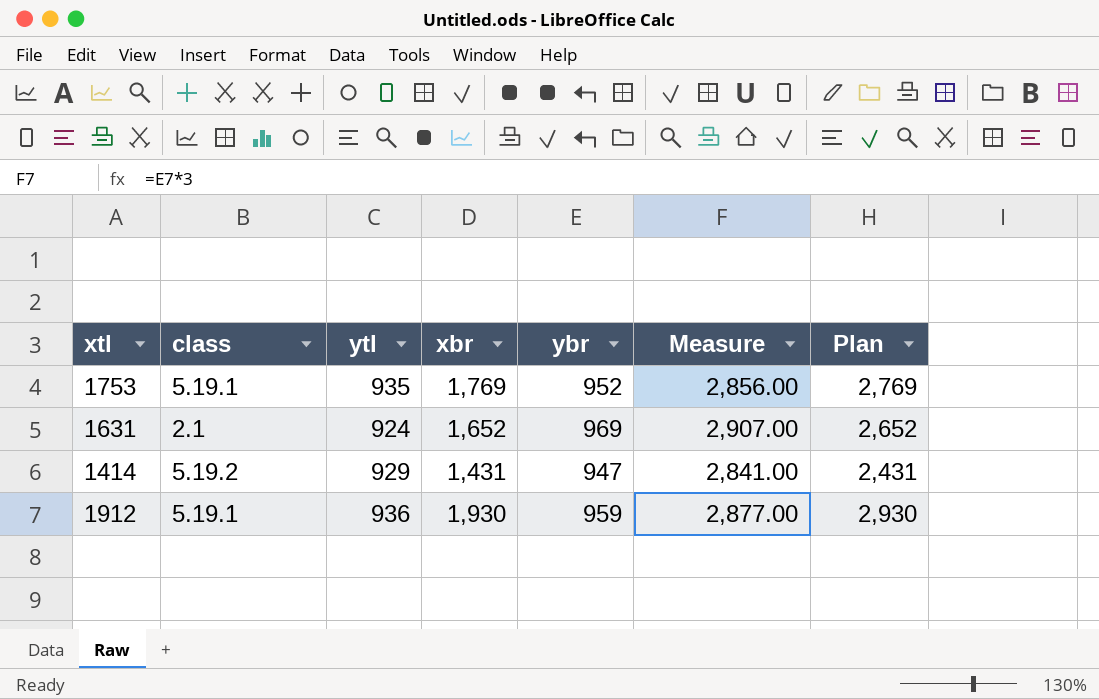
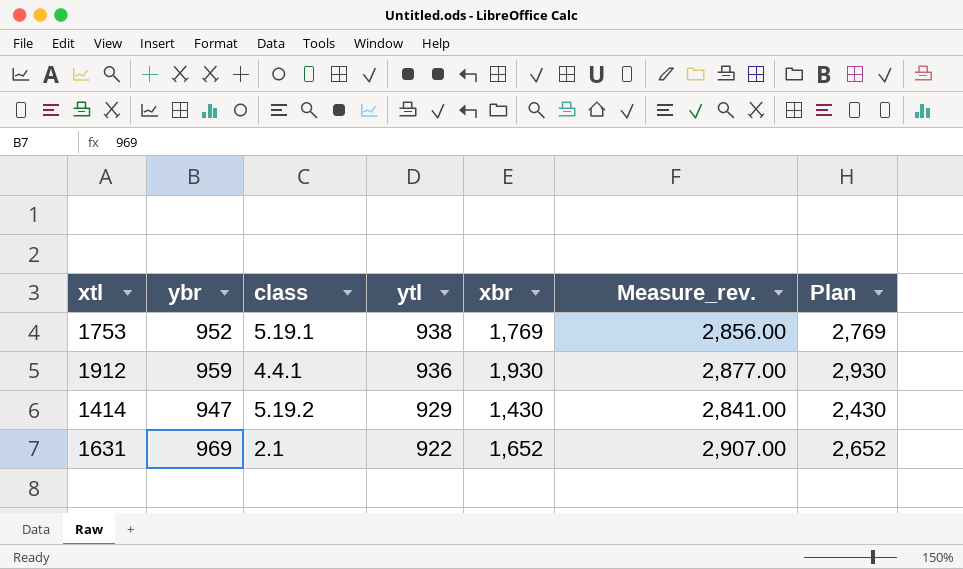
row order: none -> ytl descending
column ybr | position: 5 -> 2
column name: Measure -> Measure_rev.
1753 | ytl: 935 -> 938
1912 | class: 5.19.1 -> 4.4.1
1414 | xbr: 1,431 -> 1,430
1414 | Plan: 2,431 -> 2,430
1631 | ytl: 924 -> 922

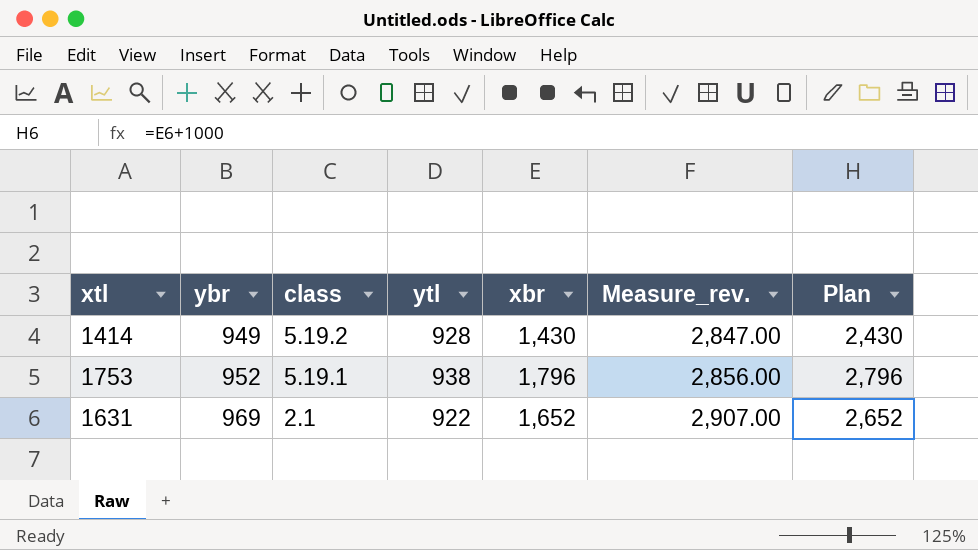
row order: ytl descending -> ybr ascending
row 1912: 959 | 4.4.1 | 936 | 1,930 | 2,877.00 | 2,930 -> none
1414 | ybr: 947 -> 949
1414 | ytl: 929 -> 928
1414 | Measure_rev.: 2,841.00 -> 2,847.00
1753 | xbr: 1,769 -> 1,796
1753 | Plan: 2,769 -> 2,796

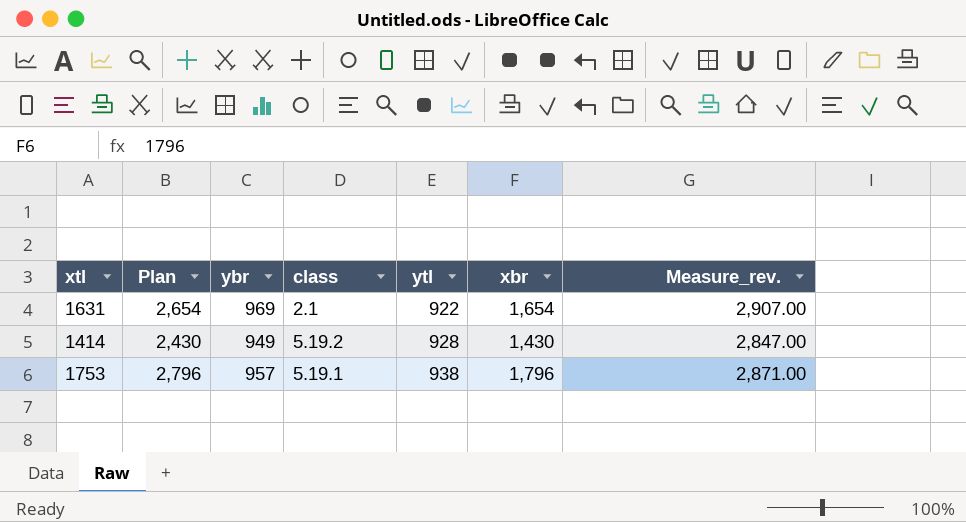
row order: ybr ascending -> ytl ascending
column Plan | position: 7 -> 2
1631 | Plan: 2,652 -> 2,654
1631 | xbr: 1,652 -> 1,654
1753 | ybr: 952 -> 957
1753 | Measure_rev.: 2,856.00 -> 2,871.00

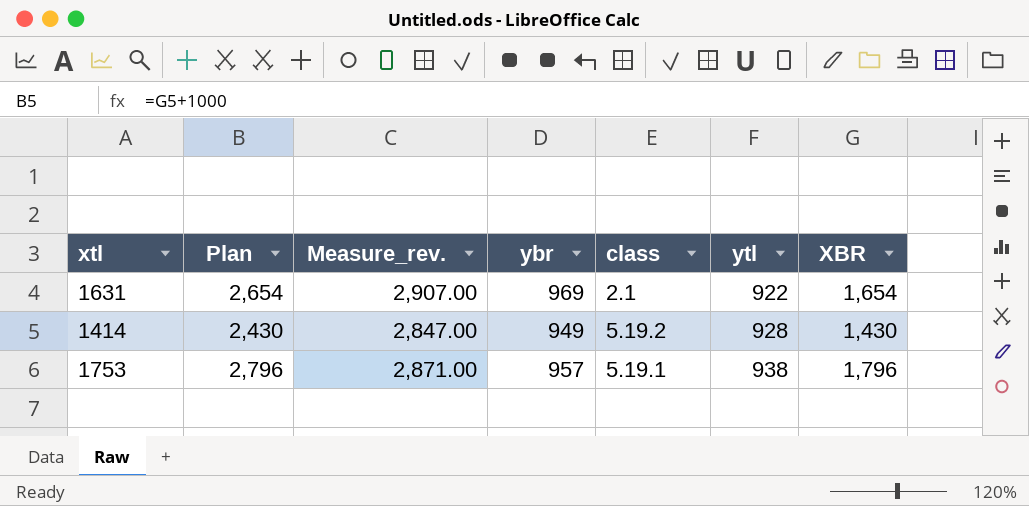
column Measure_rev. | position: 7 -> 3
column name: xbr -> XBR

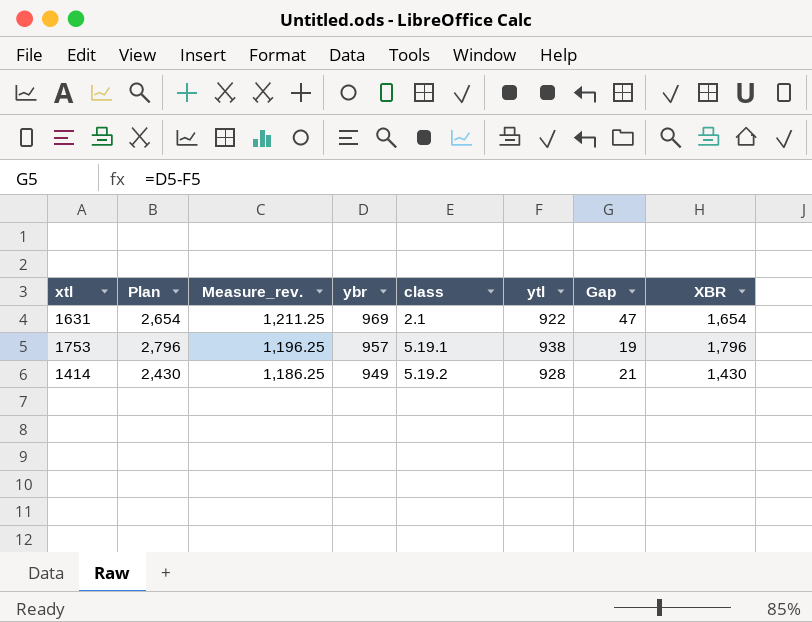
row order: ytl ascending -> Measure_rev. descending
column Measure_rev. | formula: [ybr] * 3 -> [ybr] * 1.25
column Gap | formula: none -> [ybr] - [ytl]

